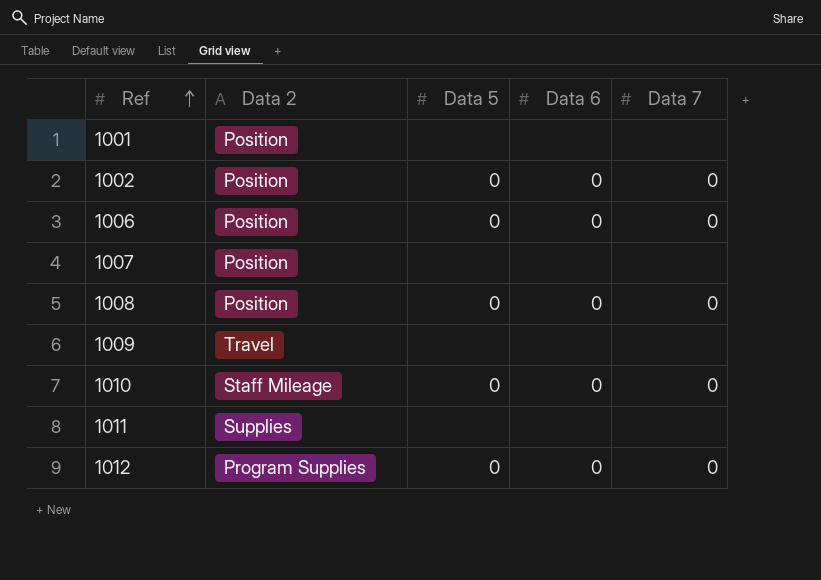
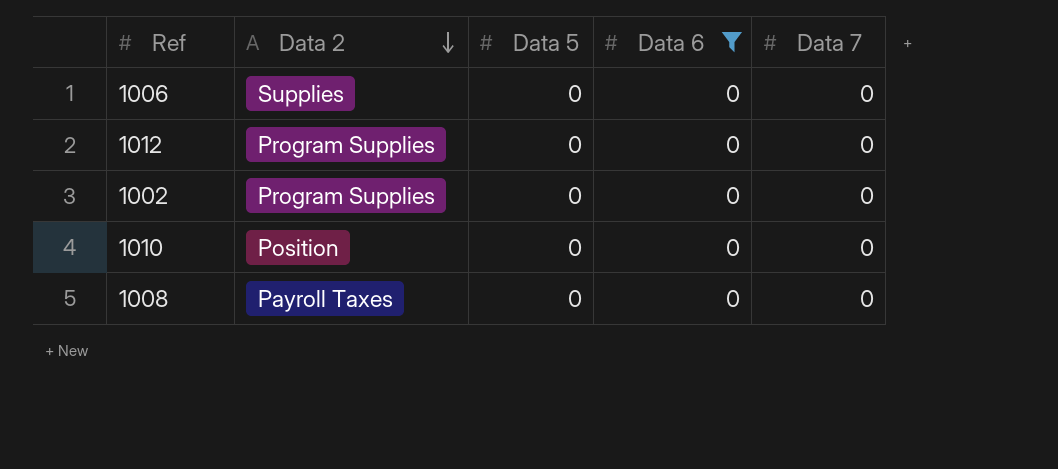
filter: none -> Data 6 = 0
row order: Ref ascending -> Data 2 descending
1006 | Data 2: Position -> Supplies
1002 | Data 2: Position -> Program Supplies
1010 | Data 2: Staff Mileage -> Position
1008 | Data 2: Position -> Payroll Taxes

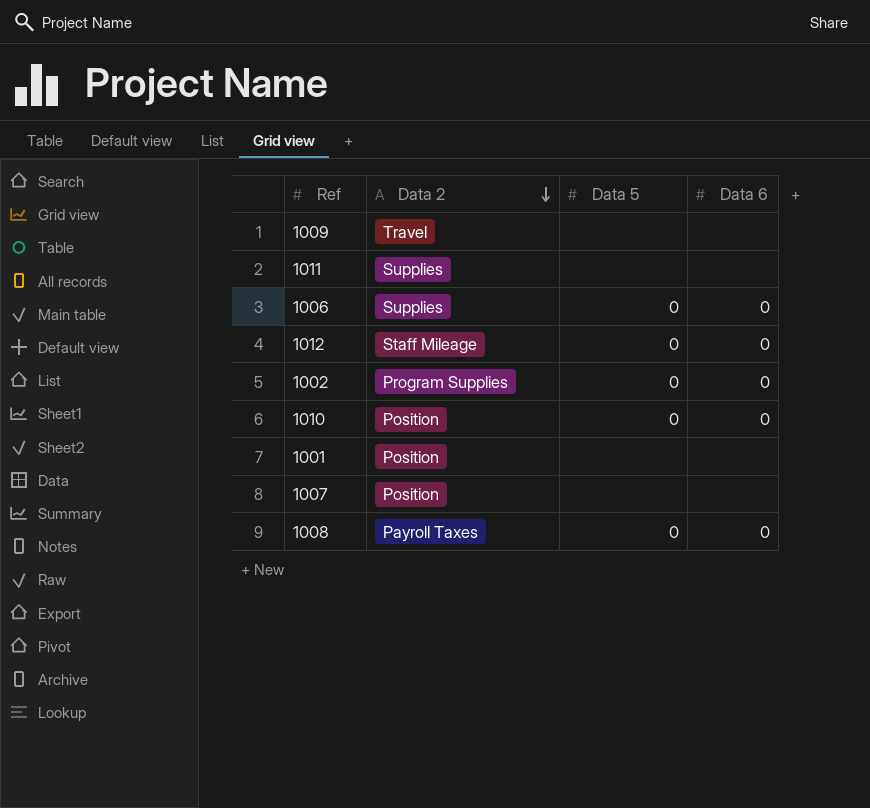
filter: Data 6 = 0 -> none
column Data 7 | position: 5 -> none
1012 | Data 2: Program Supplies -> Staff Mileage

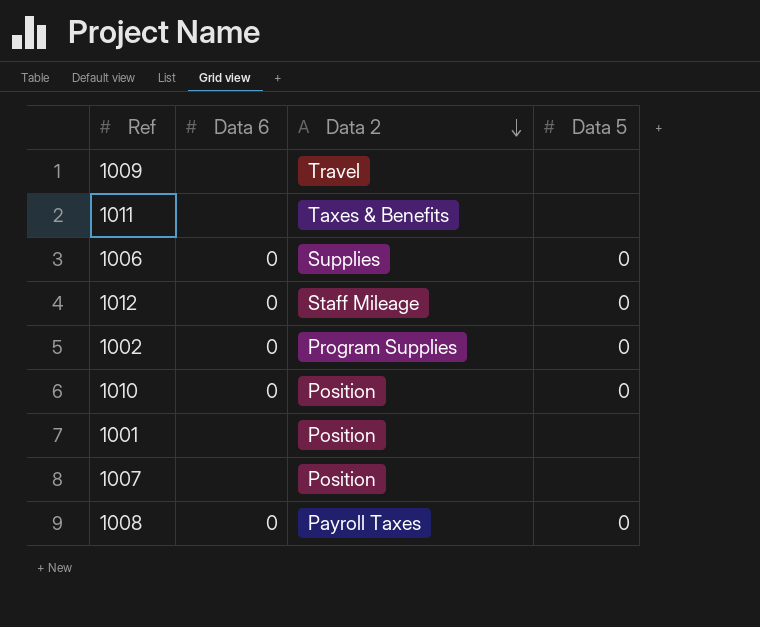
column Data 6 | position: 4 -> 2
1011 | Data 2: Supplies -> Taxes & Benefits

